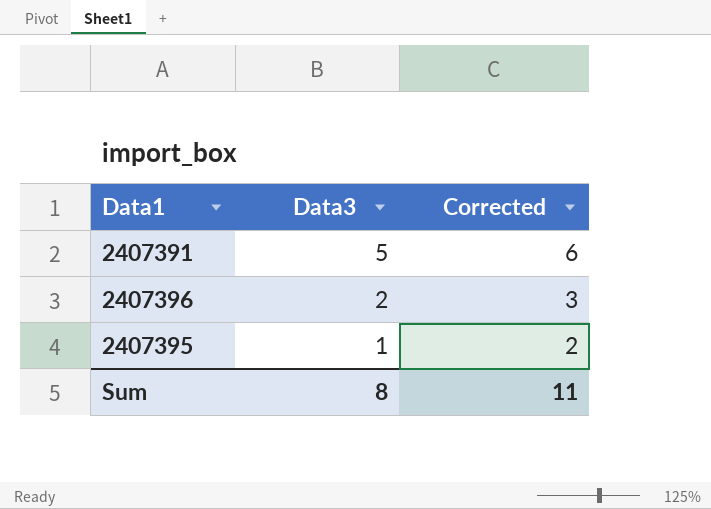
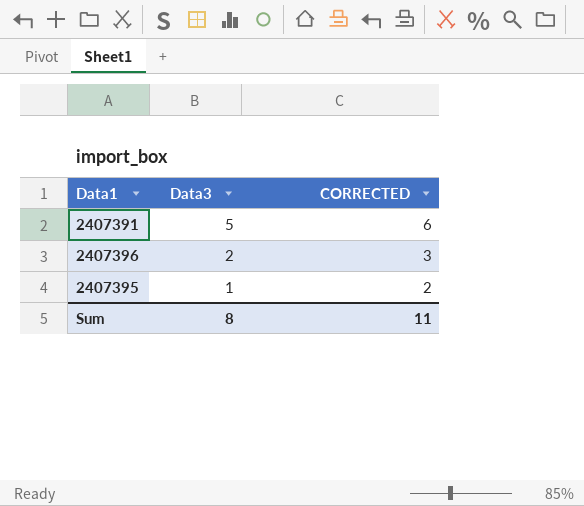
column name: Corrected -> CORRECTED

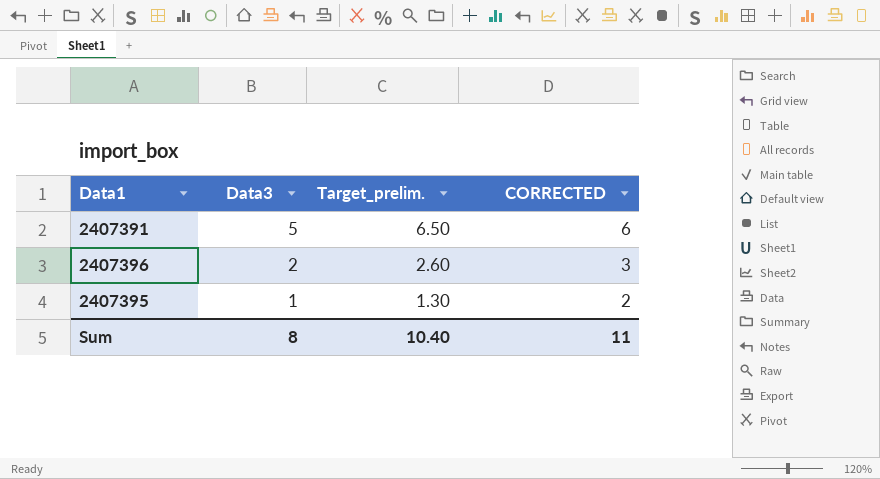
column Target_prelim. | formula: none -> [Data3] * 1.3

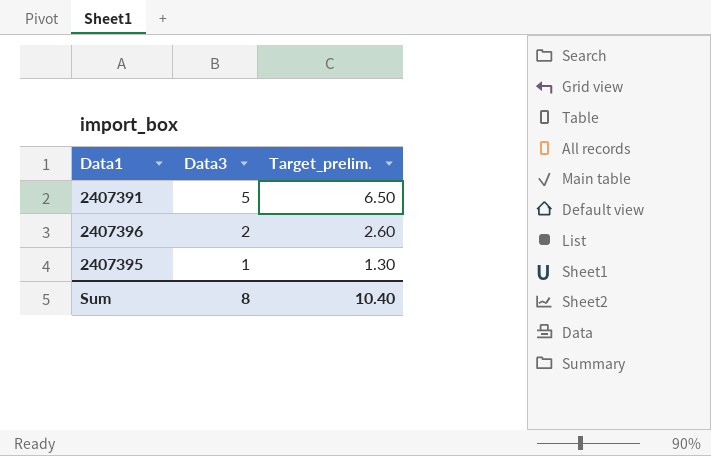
column CORRECTED | formula: [Data3] + 1 -> none

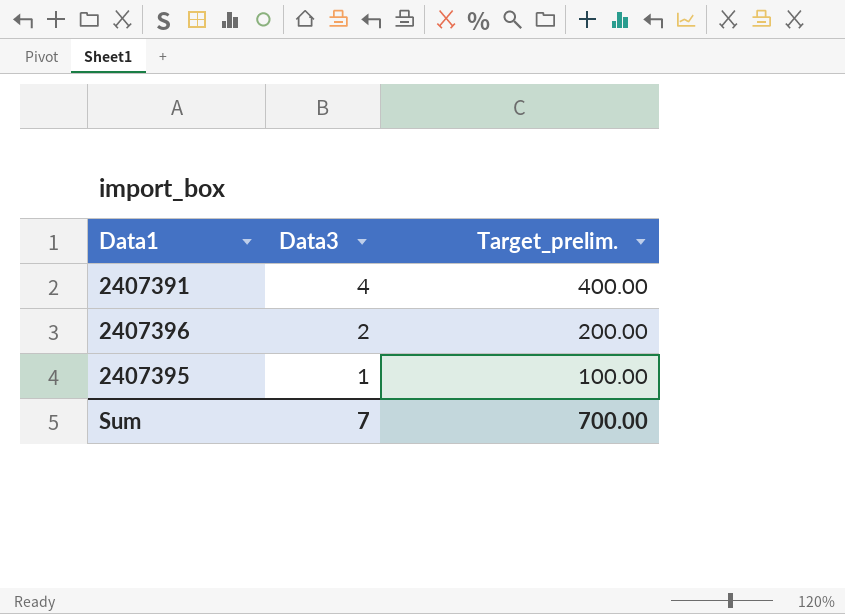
column Target_prelim. | formula: [Data3] * 1.3 -> [Data3] * 100
2407391 | Data3: 5 -> 4
Sum | Data3: 8 -> 7
Sum | Target_prelim.: 10.40 -> 700.00

